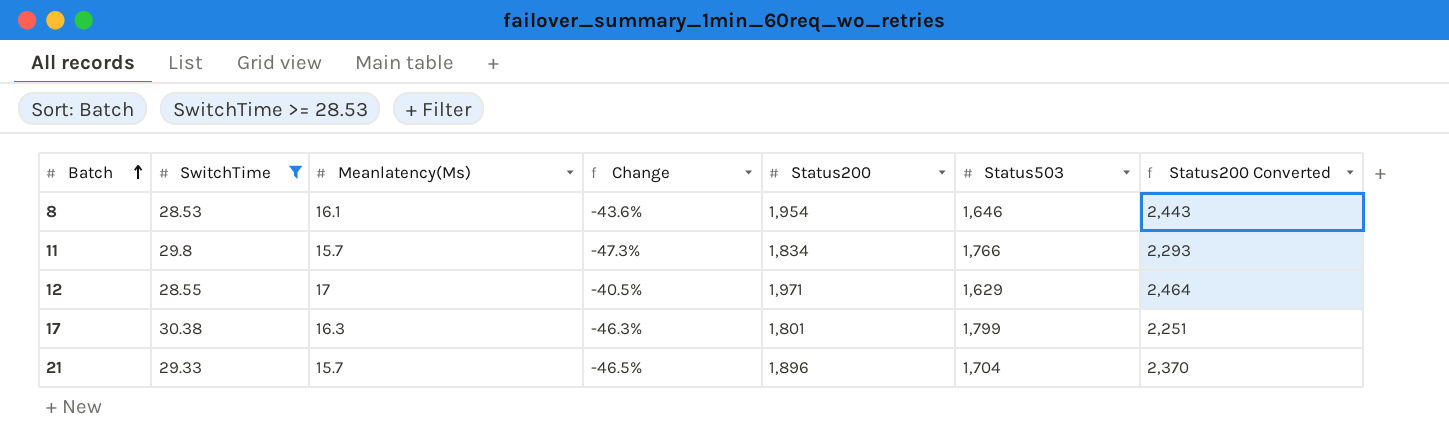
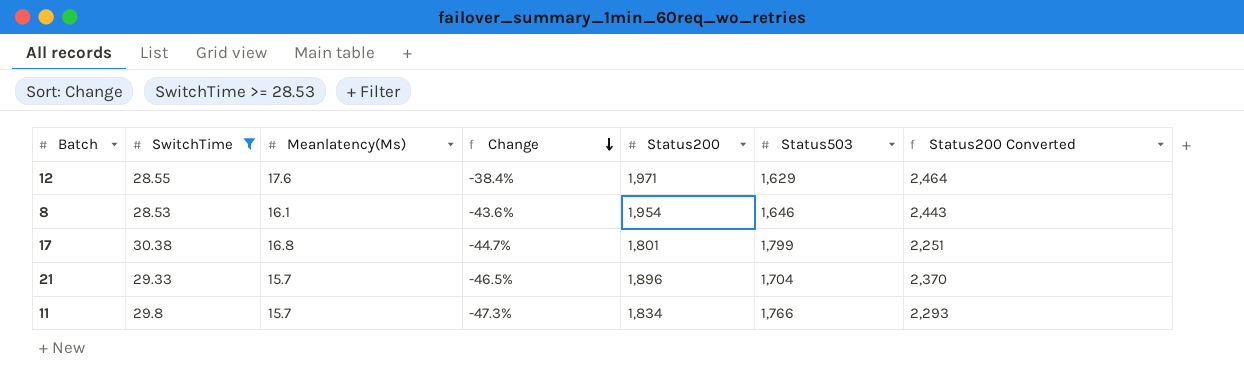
row order: Batch ascending -> Change descending
12 | Meanlatency(Ms): 17 -> 17.6
12 | Change: -40.5% -> -38.4%
17 | Meanlatency(Ms): 16.3 -> 16.8
17 | Change: -46.3% -> -44.7%

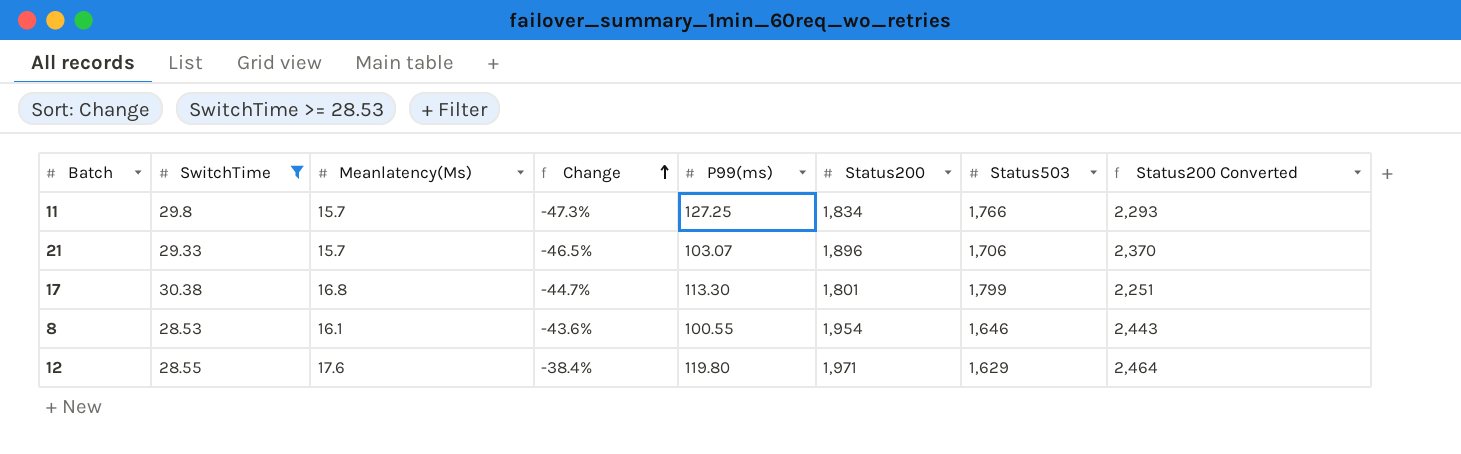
row order: Change descending -> Change ascending
column P99(ms) | position: none -> 5
21 | Status503: 1,704 -> 1,706

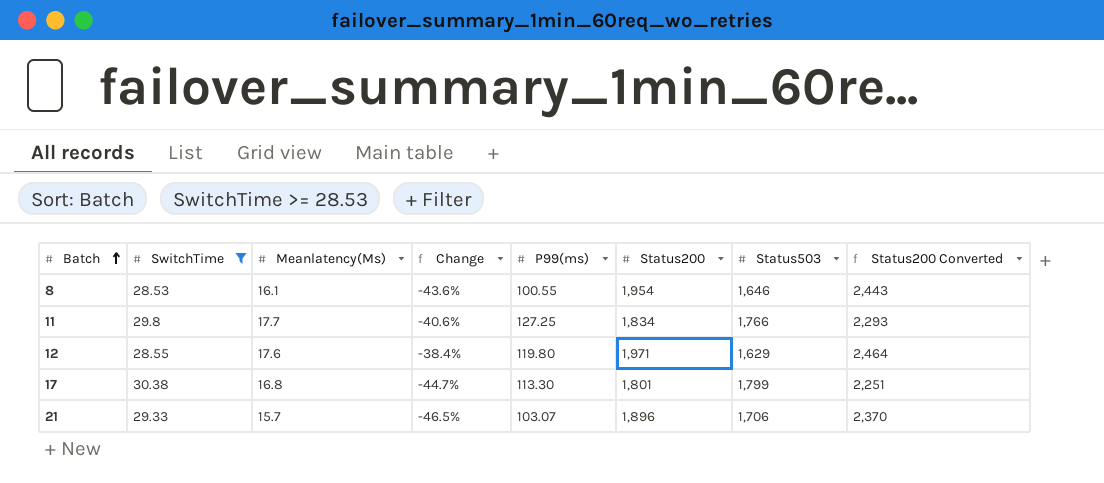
row order: Change ascending -> Batch ascending
11 | Meanlatency(Ms): 15.7 -> 17.7
11 | Change: -47.3% -> -40.6%

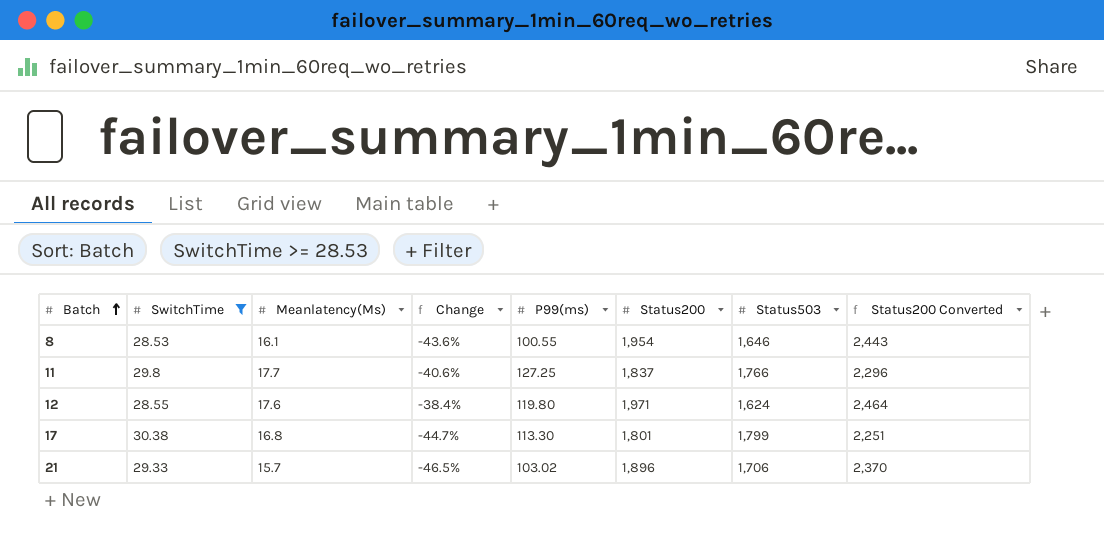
11 | Status200: 1,834 -> 1,837
11 | Status200 Converted: 2,293 -> 2,296
12 | Status503: 1,629 -> 1,624
21 | P99(ms): 103.07 -> 103.02

